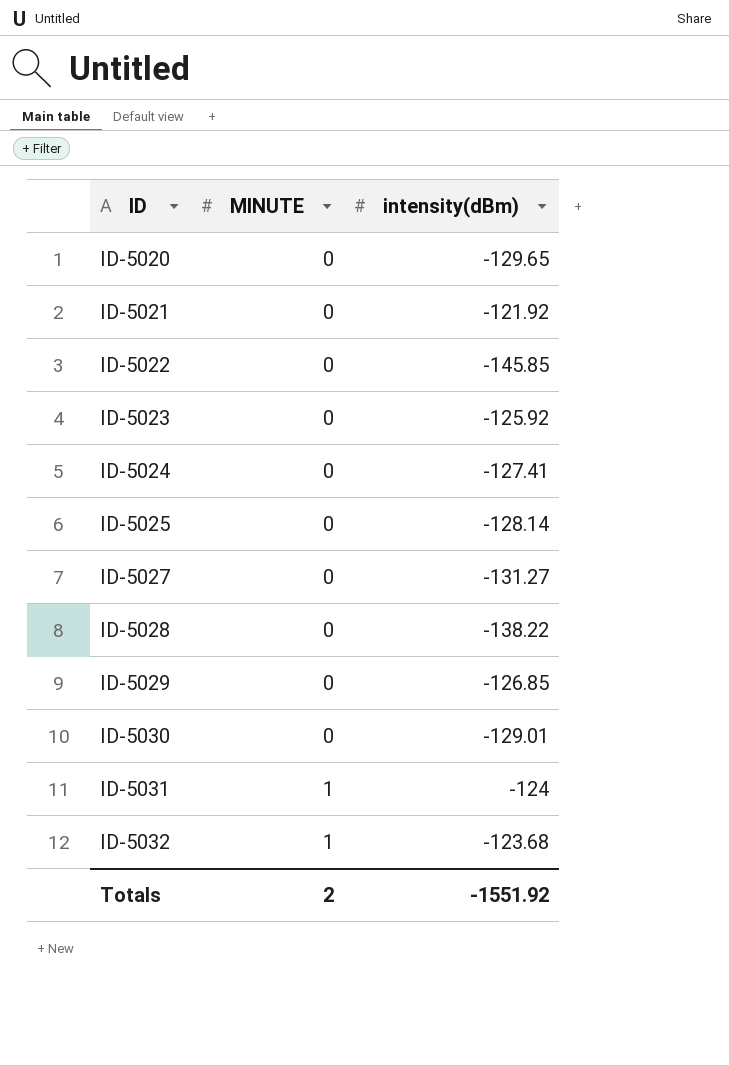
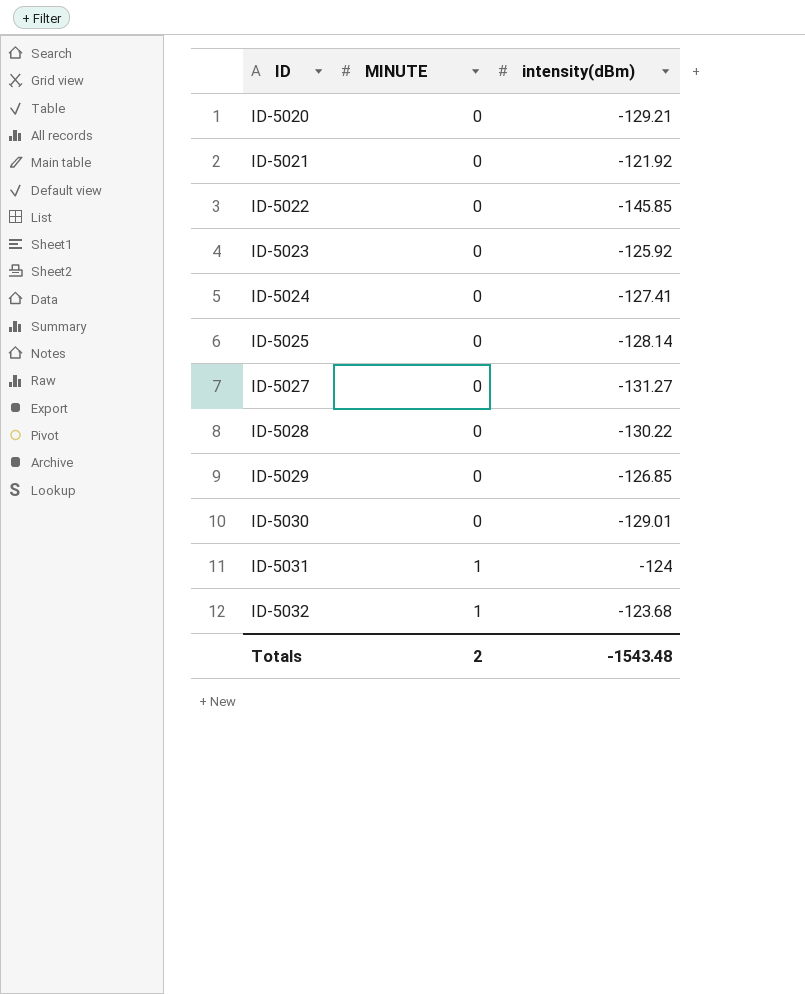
ID-5020 | intensity(dBm): -129.65 -> -129.21
ID-5028 | intensity(dBm): -138.22 -> -130.22
Totals | intensity(dBm): -1551.92 -> -1543.48

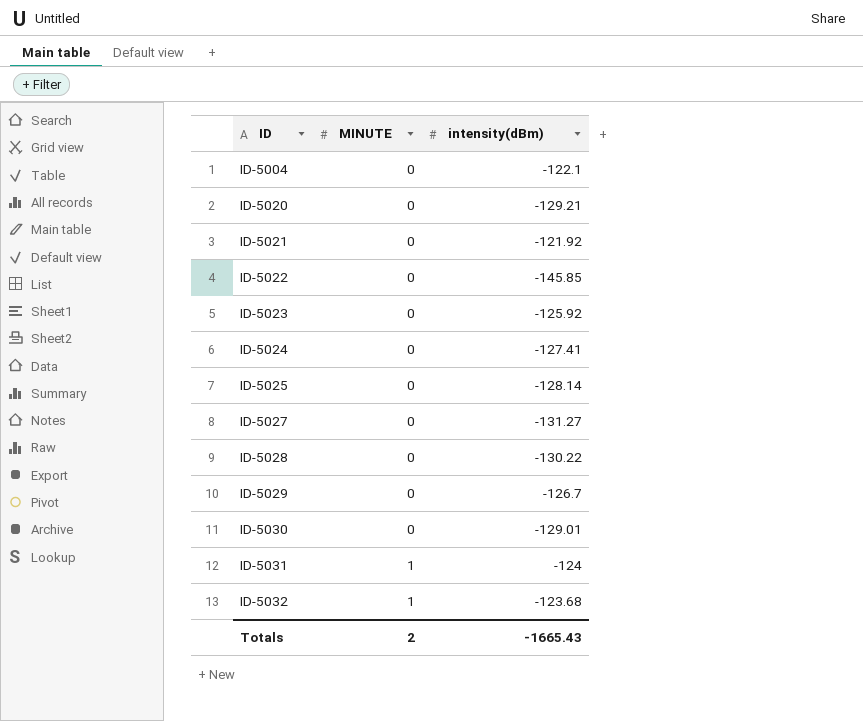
row ID-5004: none -> 0 | -122.1
ID-5029 | intensity(dBm): -126.85 -> -126.7
Totals | intensity(dBm): -1543.48 -> -1665.43

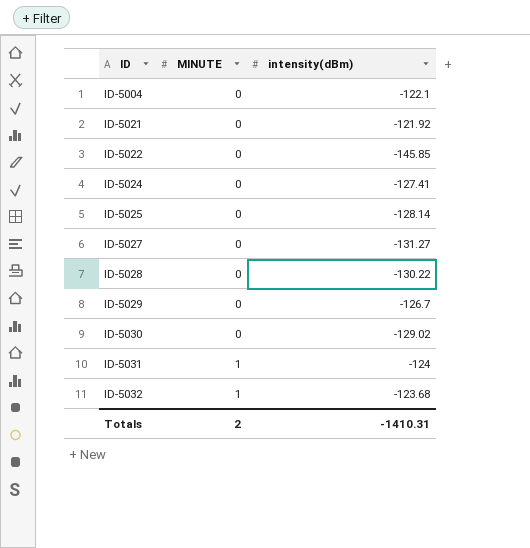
row ID-5020: 0 | -129.21 -> none
row ID-5023: 0 | -125.92 -> none
ID-5030 | intensity(dBm): -129.01 -> -129.02
Totals | intensity(dBm): -1665.43 -> -1410.31

